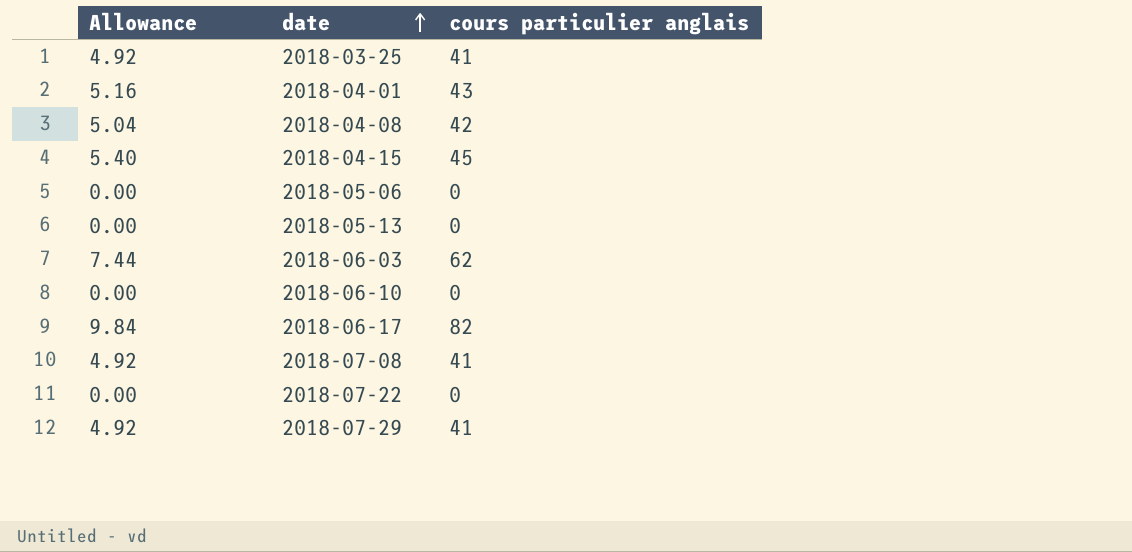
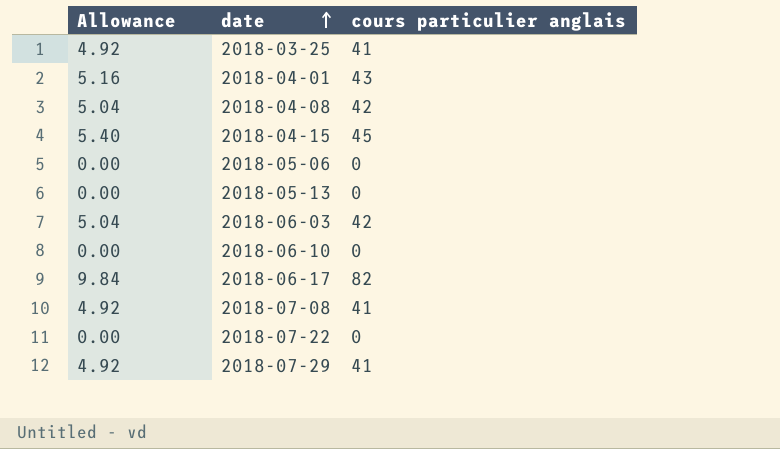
2018-06-03 | Allowance: 7.44 -> 5.04
2018-06-03 | cours particulier anglais: 62 -> 42

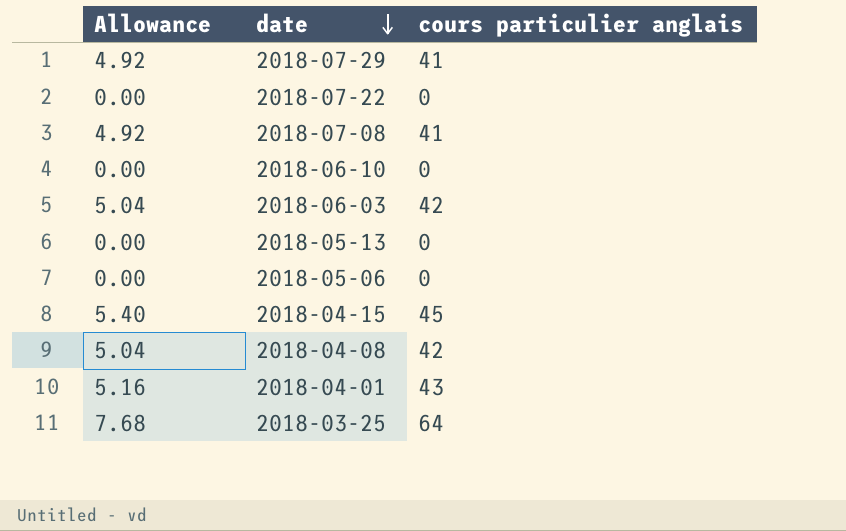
row order: date ascending -> date descending
row 2018-06-17: 9.84 | 82 -> none
2018-03-25 | Allowance: 4.92 -> 7.68
2018-03-25 | cours particulier anglais: 41 -> 64

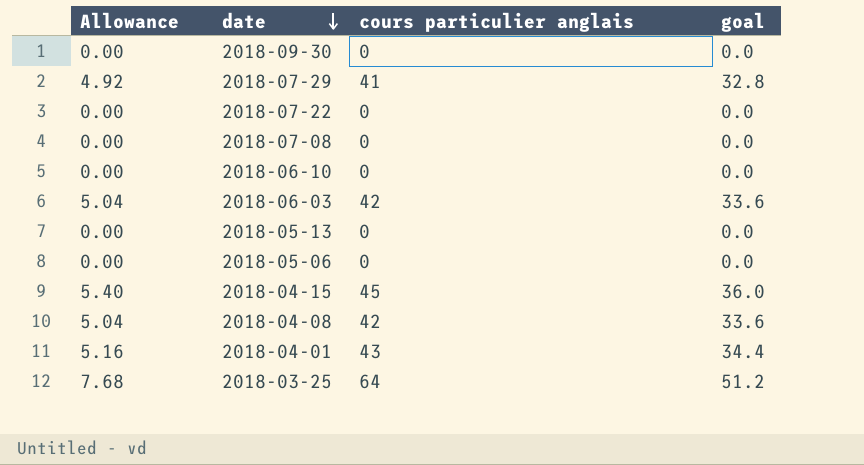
column goal | formula: none -> [cours particulier anglais] * 0.8
row 2018-09-30: none -> 0.00 | 0 | 0.0
2018-07-08 | Allowance: 4.92 -> 0.00
2018-07-08 | cours particulier anglais: 41 -> 0

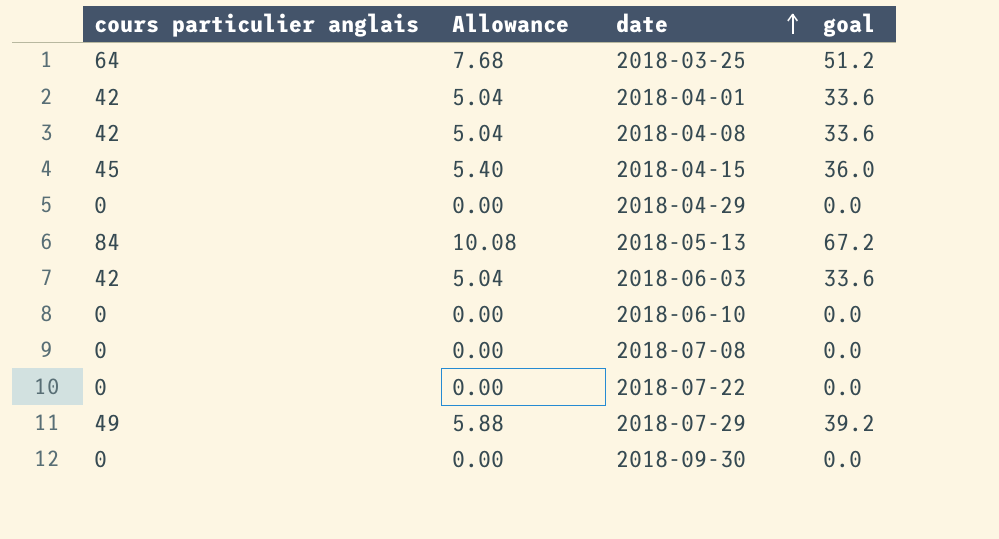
row order: date descending -> date ascending
column cours particulier anglais | position: 3 -> 1
row 2018-05-06: 0.00 | 0 | 0.0 -> none
2018-04-01 | cours particulier anglais: 43 -> 42
2018-04-01 | Allowance: 5.16 -> 5.04
2018-04-01 | goal: 34.4 -> 33.6
row 2018-04-29: none -> 0 | 0.00 | 0.0
2018-05-13 | cours particulier anglais: 0 -> 84
2018-05-13 | Allowance: 0.00 -> 10.08
2018-05-13 | goal: 0.0 -> 67.2
2018-07-29 | cours particulier anglais: 41 -> 49
2018-07-29 | Allowance: 4.92 -> 5.88
2018-07-29 | goal: 32.8 -> 39.2

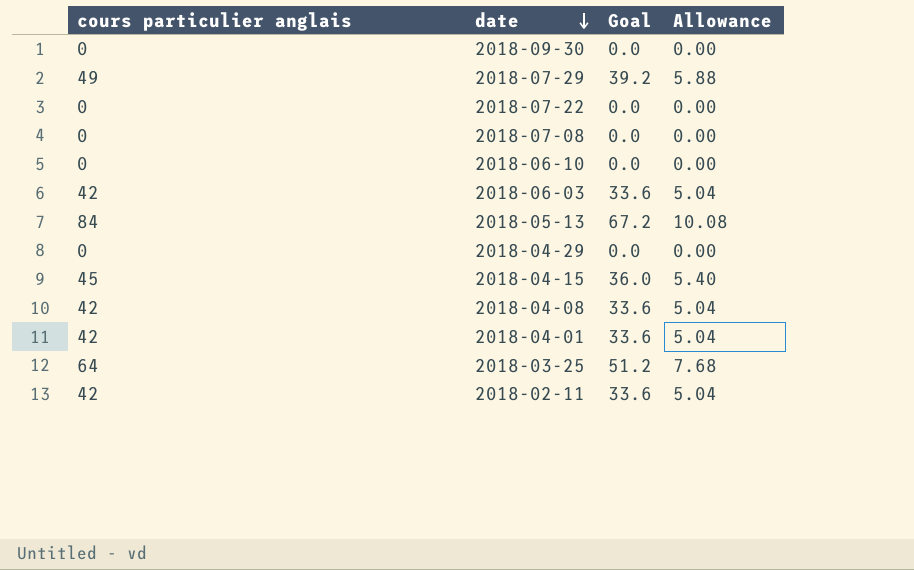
row order: date ascending -> date descending
column name: goal -> Goal
column Allowance | position: 2 -> 4
row 2018-02-11: none -> 42 | 33.6 | 5.04

